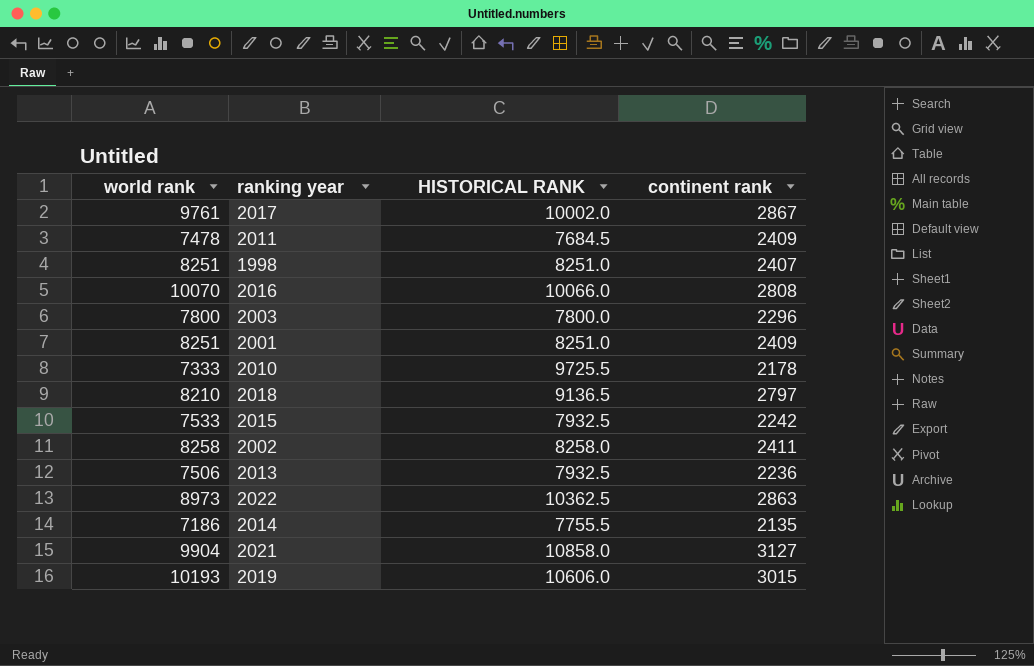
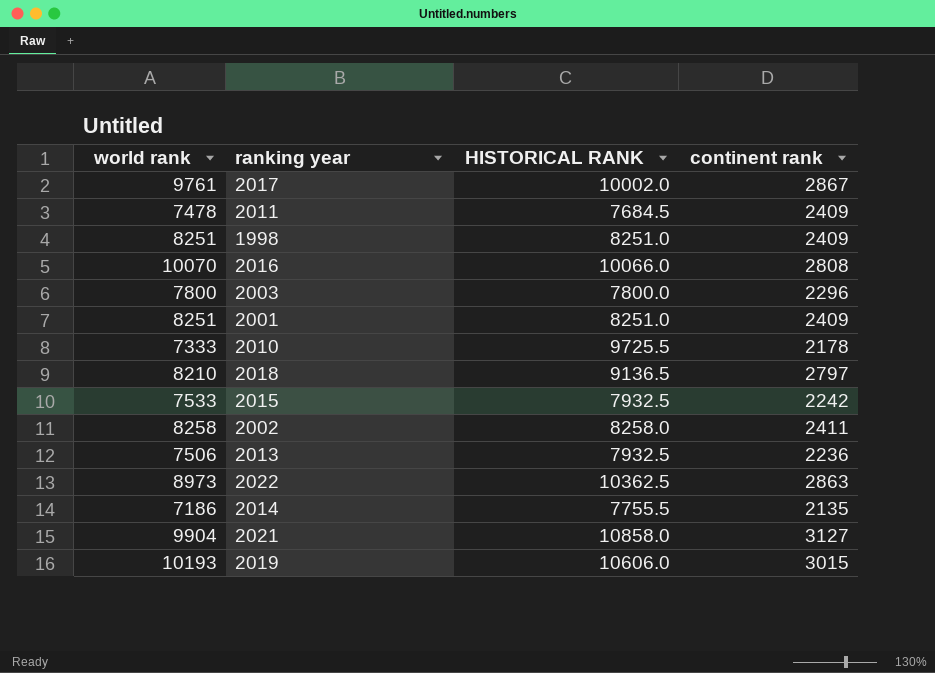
1998 | continent rank: 2407 -> 2409

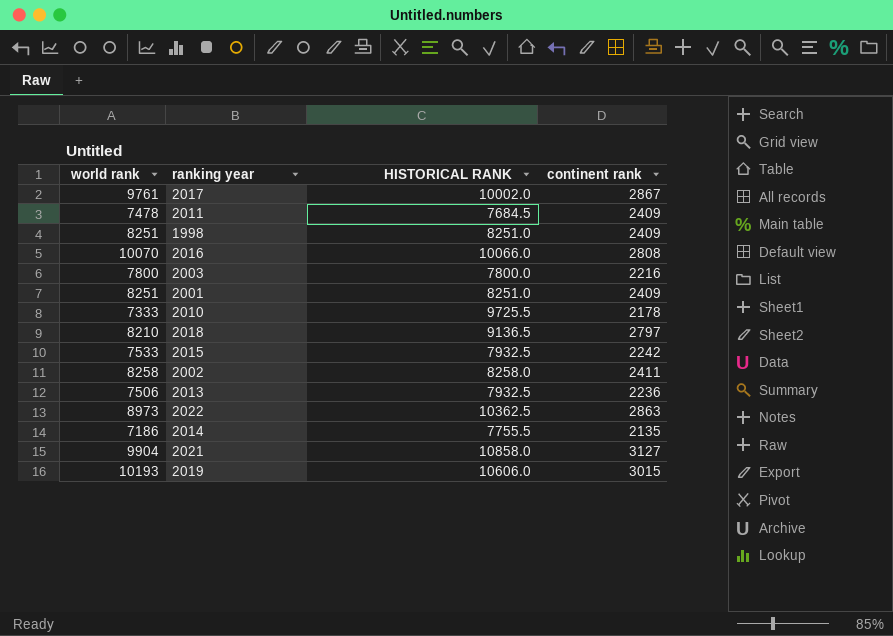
2003 | continent rank: 2296 -> 2216

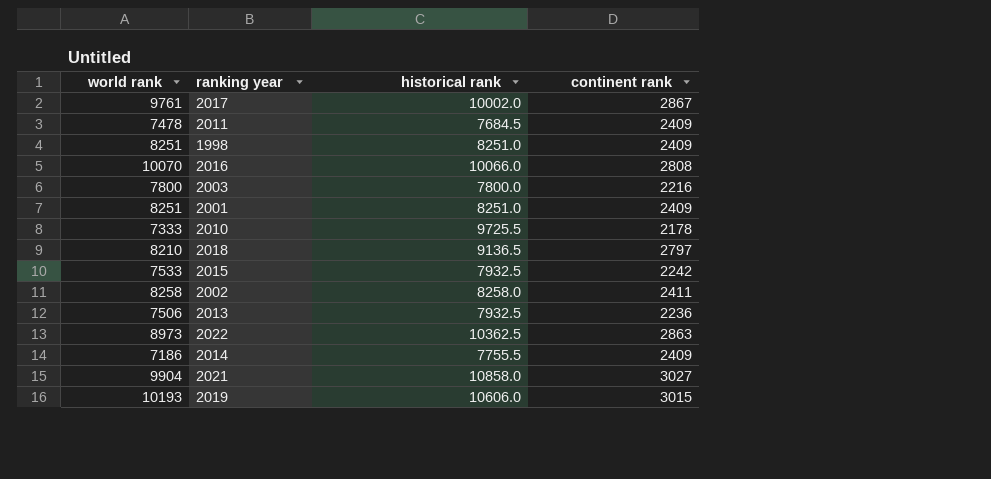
column name: HISTORICAL RANK -> historical rank
2014 | continent rank: 2135 -> 2409
2021 | continent rank: 3127 -> 3027

